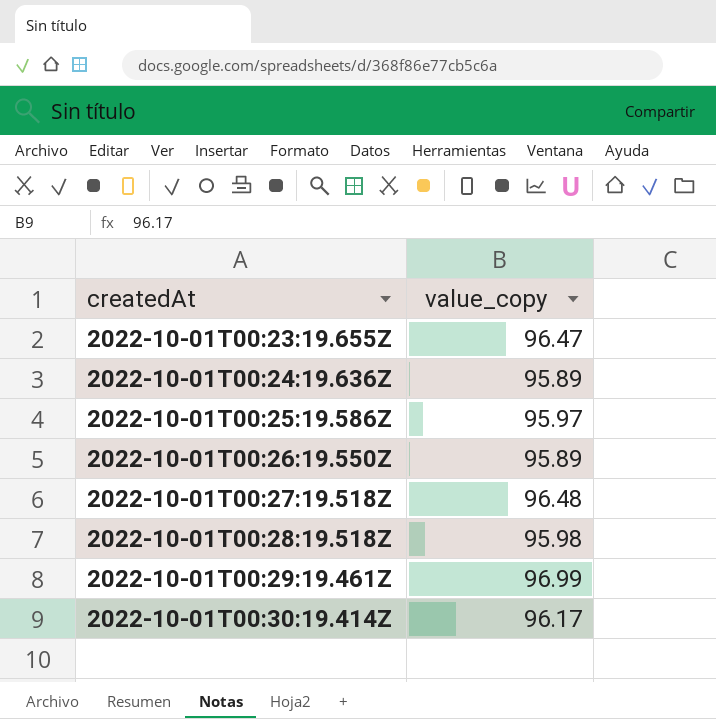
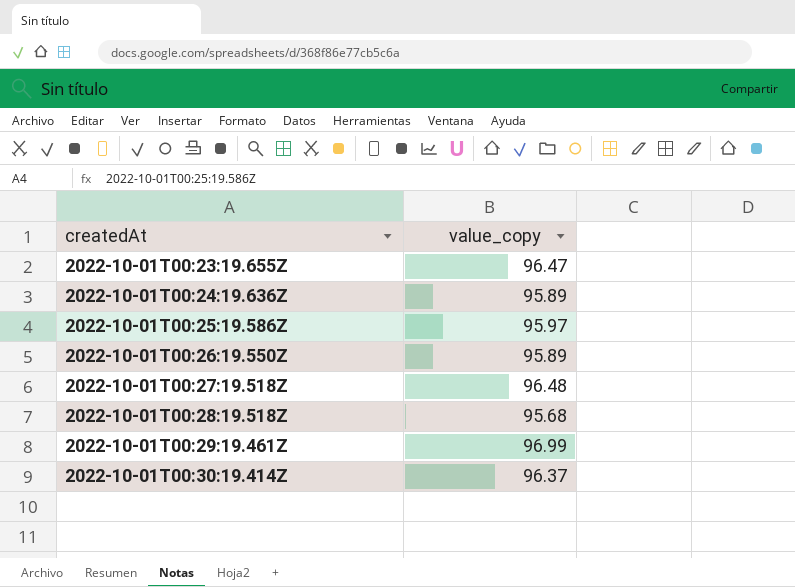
2022-10-01T00:28:19.518Z | value_copy: 95.98 -> 95.68
2022-10-01T00:30:19.414Z | value_copy: 96.17 -> 96.37

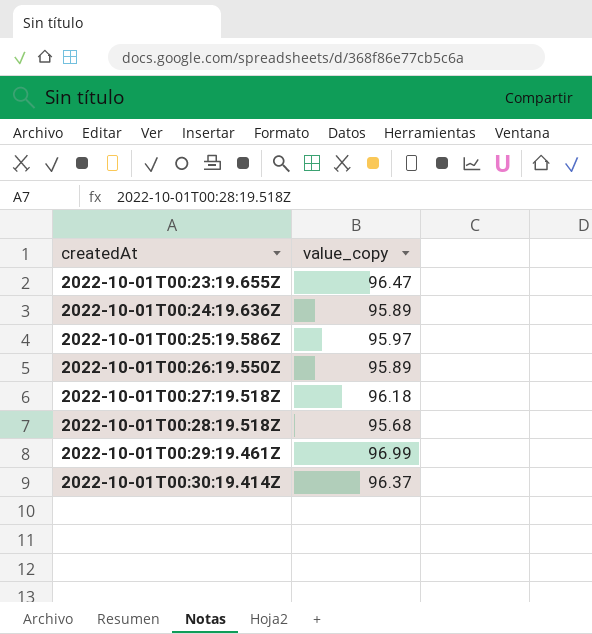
2022-10-01T00:27:19.518Z | value_copy: 96.48 -> 96.18

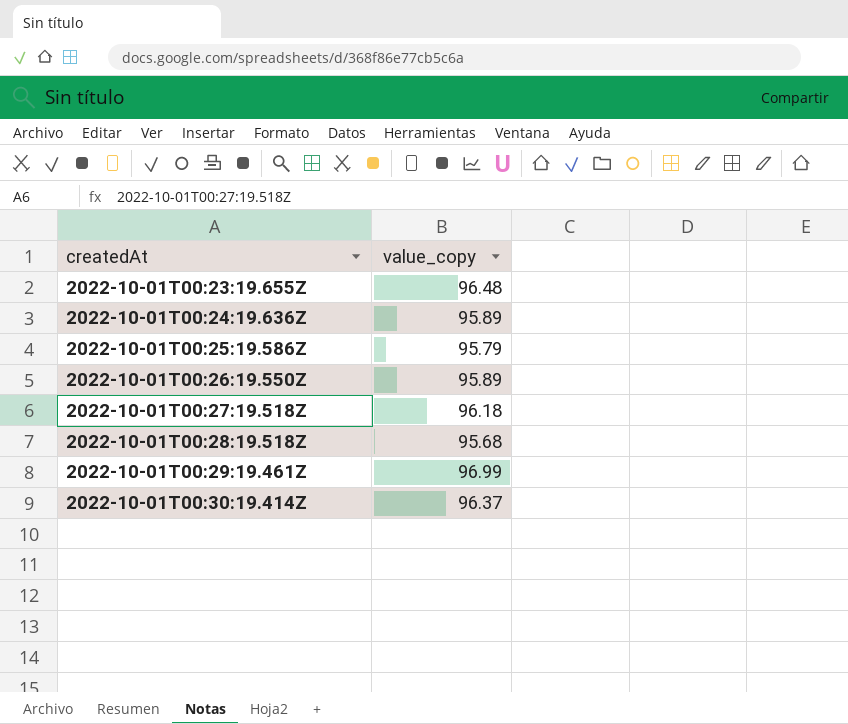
2022-10-01T00:23:19.655Z | value_copy: 96.47 -> 96.48
2022-10-01T00:25:19.586Z | value_copy: 95.97 -> 95.79

